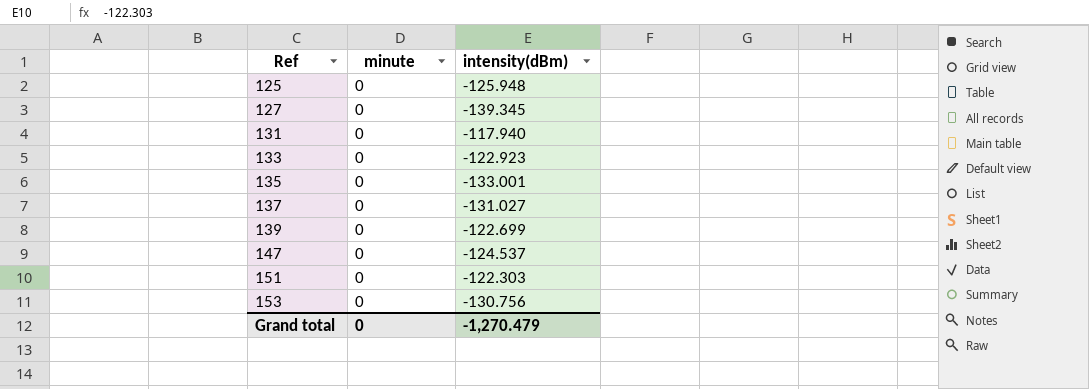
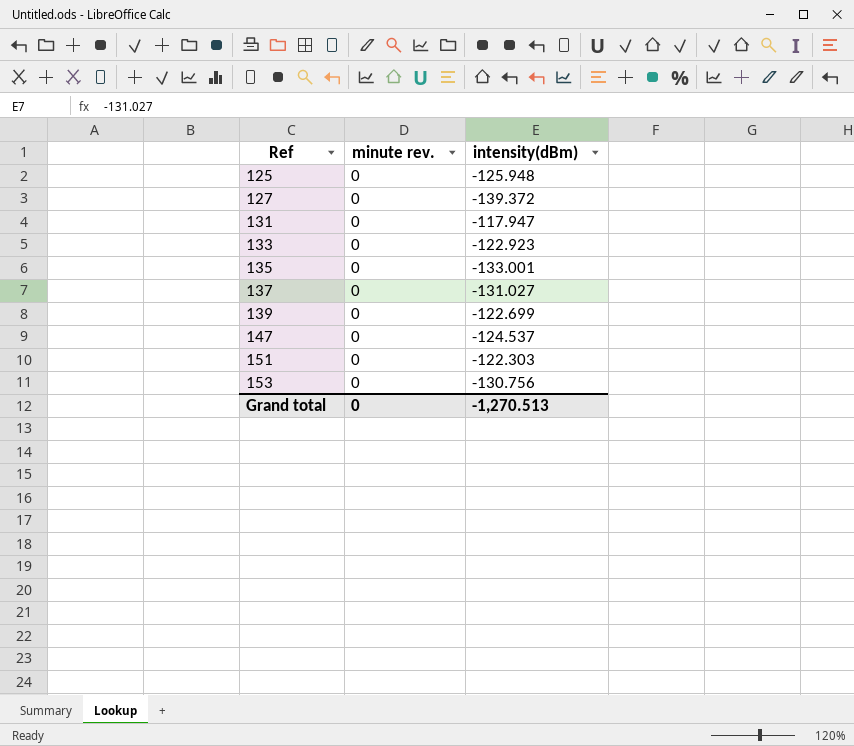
column name: minute -> minute rev.
127 | intensity(dBm): -139.345 -> -139.372
131 | intensity(dBm): -117.940 -> -117.947
Grand total | intensity(dBm): -1,270.479 -> -1,270.513

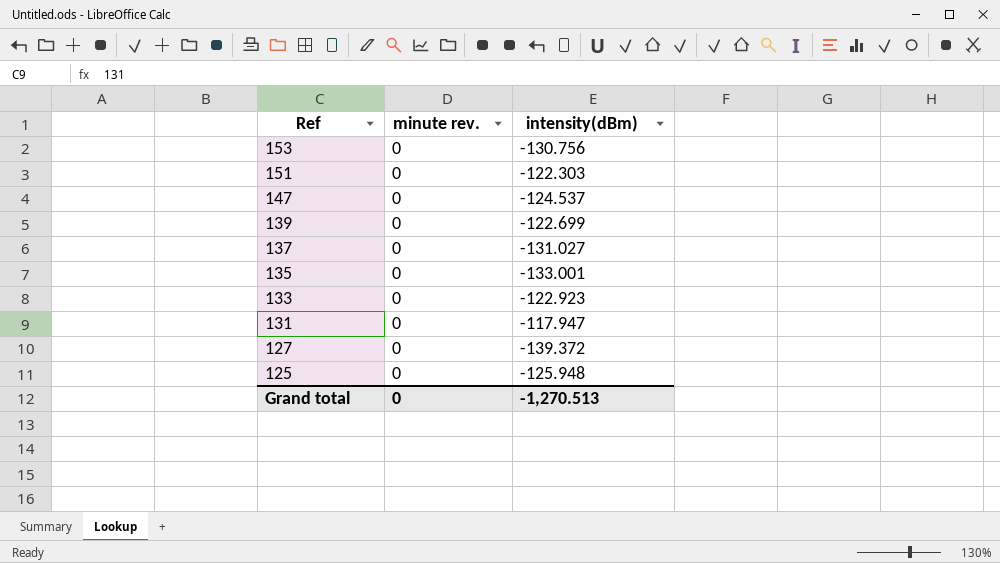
row order: Ref ascending -> Ref descending

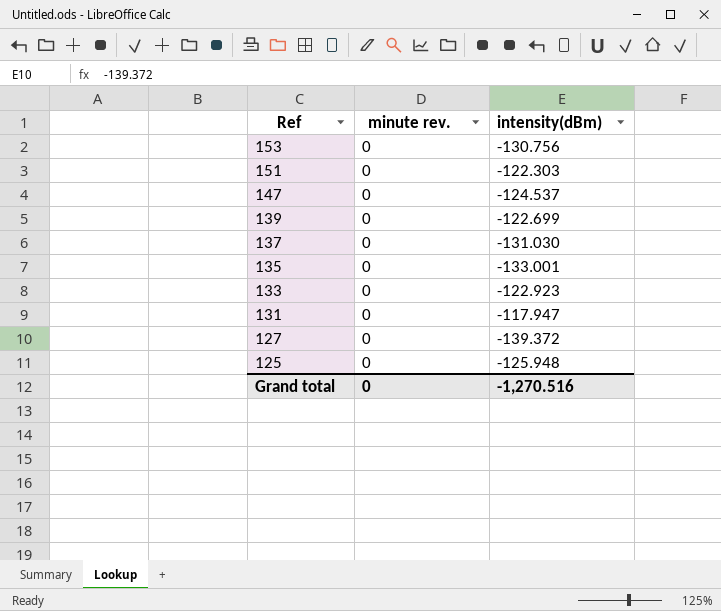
137 | intensity(dBm): -131.027 -> -131.030
Grand total | intensity(dBm): -1,270.513 -> -1,270.516

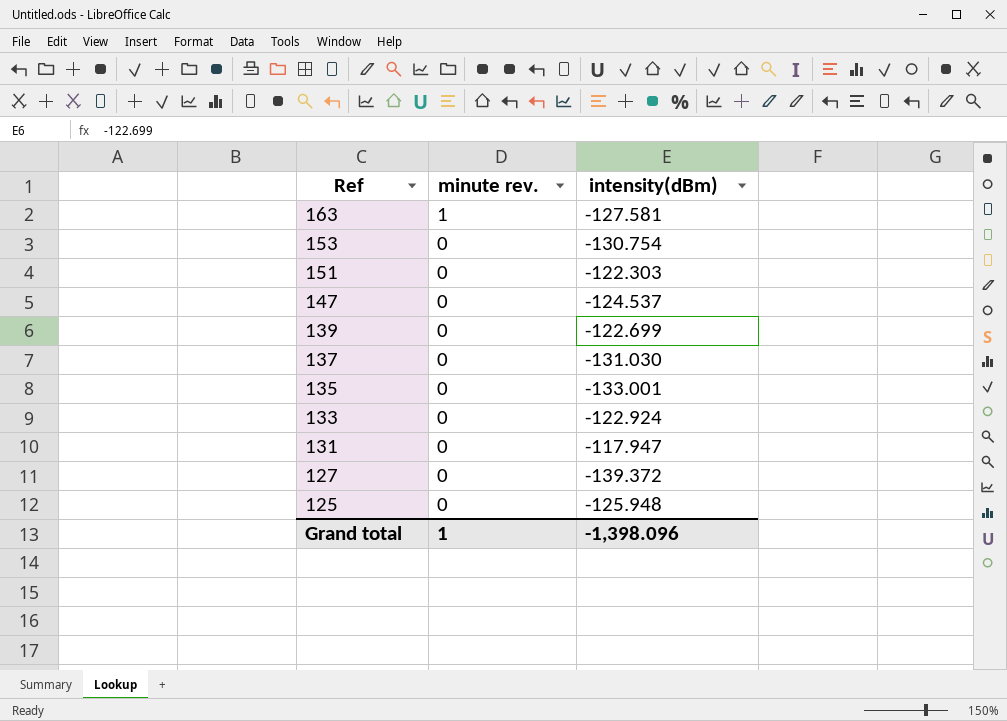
row 163: none -> 1 | -127.581
153 | intensity(dBm): -130.756 -> -130.754
133 | intensity(dBm): -122.923 -> -122.924
Grand total | minute rev.: 0 -> 1
Grand total | intensity(dBm): -1,270.516 -> -1,398.096

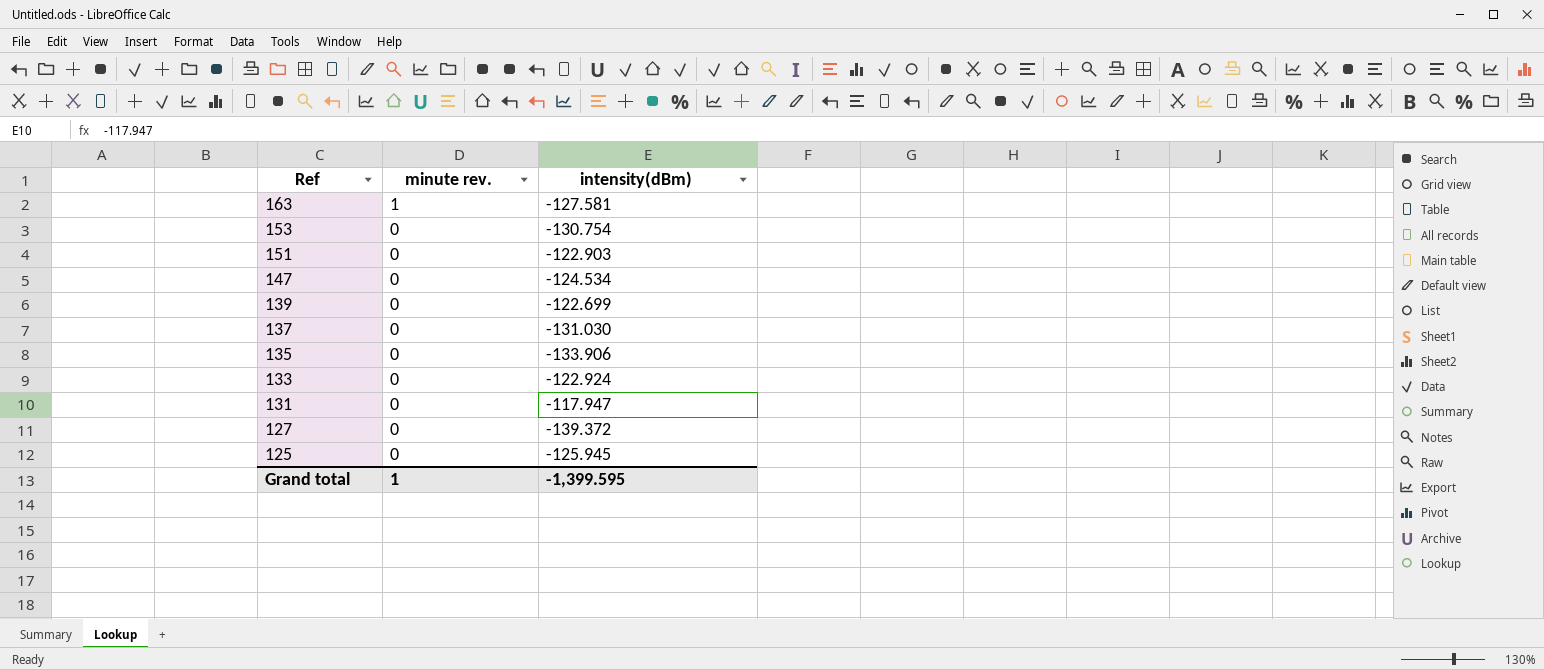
151 | intensity(dBm): -122.303 -> -122.903
147 | intensity(dBm): -124.537 -> -124.534
135 | intensity(dBm): -133.001 -> -133.906
125 | intensity(dBm): -125.948 -> -125.945
Grand total | intensity(dBm): -1,398.096 -> -1,399.595

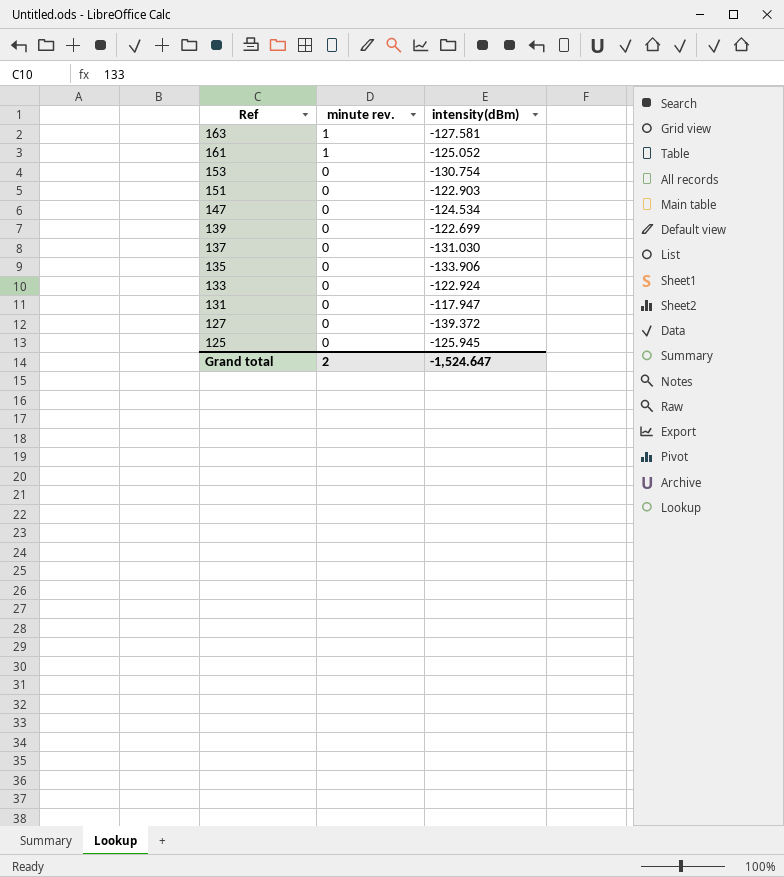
row 161: none -> 1 | -125.052
Grand total | minute rev.: 1 -> 2
Grand total | intensity(dBm): -1,399.595 -> -1,524.647

